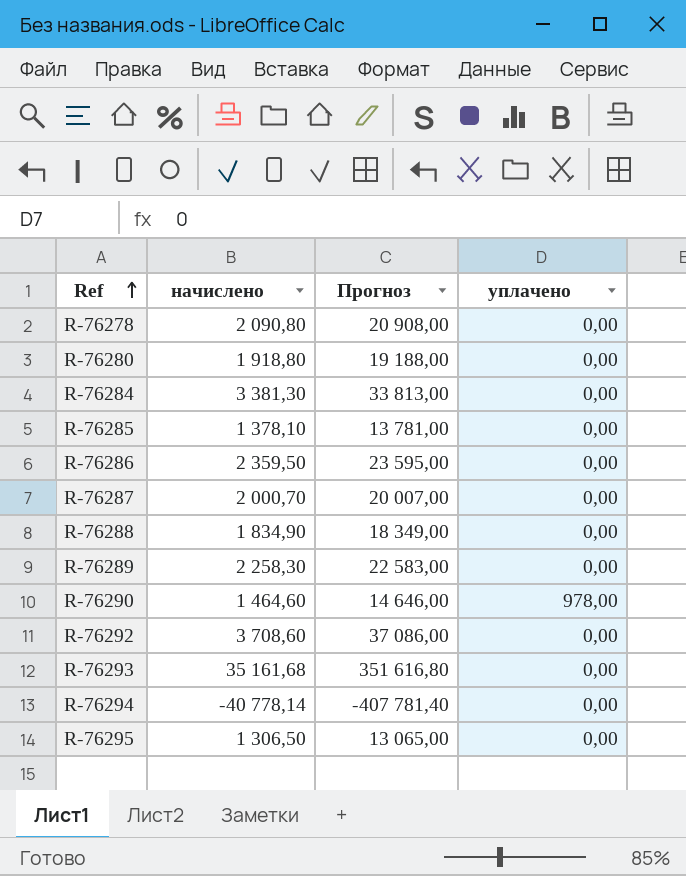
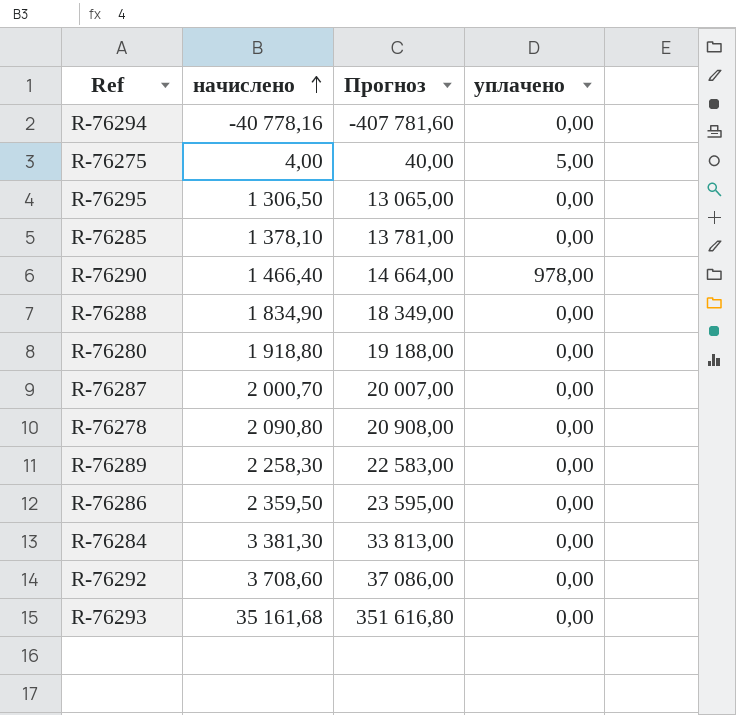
row order: Ref ascending -> начислено ascending
R-76294 | начислено: -40 778,14 -> -40 778,16
R-76294 | Прогноз: -407 781,40 -> -407 781,60
row R-76275: none -> 4,00 | 40,00 | 5,00
R-76290 | начислено: 1 464,60 -> 1 466,40
R-76290 | Прогноз: 14 646,00 -> 14 664,00

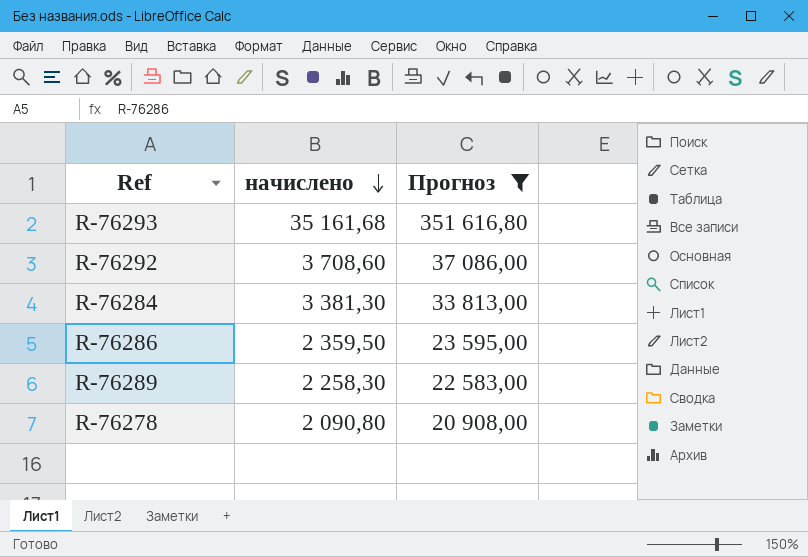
filter: none -> Прогноз >= 20 908,00
row order: начислено ascending -> начислено descending
column уплачено | position: 4 -> none

